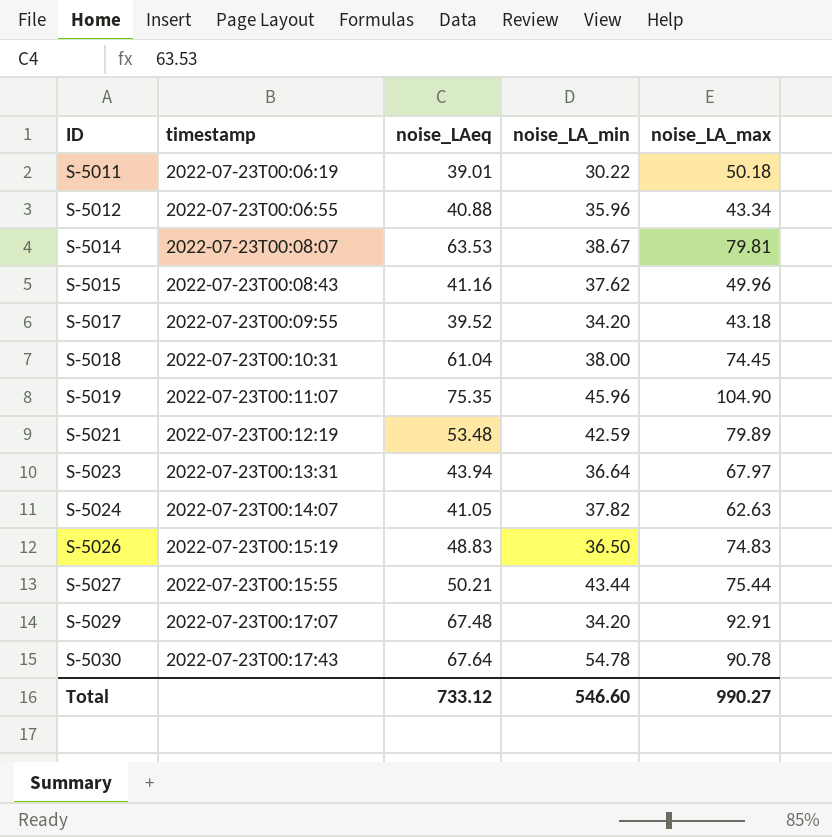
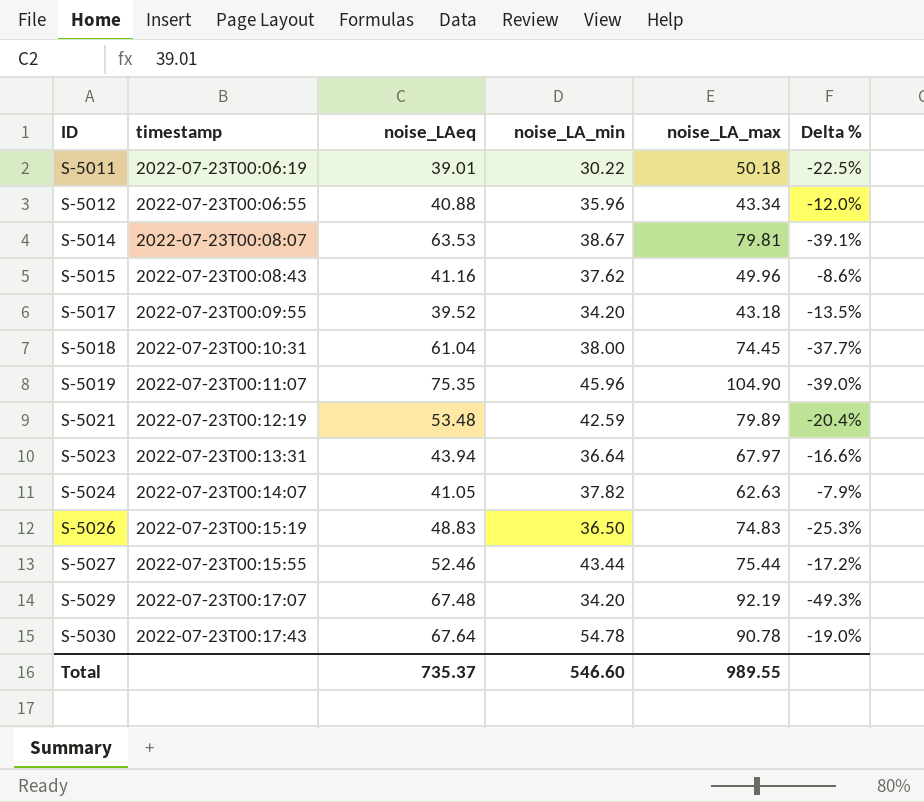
column Delta % | formula: none -> ([noise_LA_min] - [noise_LAeq]) / [noise_LAeq]
S-5027 | noise_LAeq: 50.21 -> 52.46
S-5029 | noise_LA_max: 92.91 -> 92.19
Total | noise_LAeq: 733.12 -> 735.37
Total | noise_LA_max: 990.27 -> 989.55

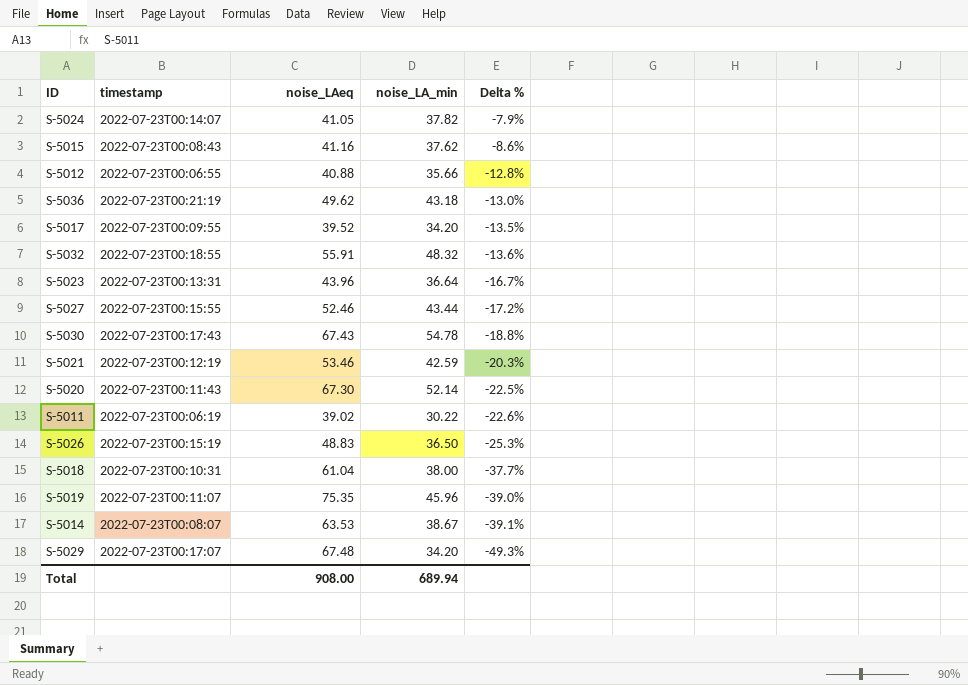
row order: ID ascending -> Delta % descending
column noise_LA_max | position: 5 -> none
S-5012 | noise_LA_min: 35.96 -> 35.66
S-5012 | Delta %: -12.0% -> -12.8%
row S-5036: none -> 2022-07-23T00:21:19 | 49.62 | 43.18 | -13.0%
row S-5032: none -> 2022-07-23T00:18:55 | 55.91 | 48.32 | -13.6%
S-5023 | noise_LAeq: 43.94 -> 43.96
S-5023 | Delta %: -16.6% -> -16.7%
S-5030 | noise_LAeq: 67.64 -> 67.43
S-5030 | Delta %: -19.0% -> -18.8%
S-5021 | noise_LAeq: 53.48 -> 53.46
S-5021 | Delta %: -20.4% -> -20.3%
row S-5020: none -> 2022-07-23T00:11:43 | 67.30 | 52.14 | -22.5%
S-5011 | noise_LAeq: 39.01 -> 39.02
S-5011 | Delta %: -22.5% -> -22.6%
Total | noise_LAeq: 735.37 -> 908.00
Total | noise_LA_min: 546.60 -> 689.94

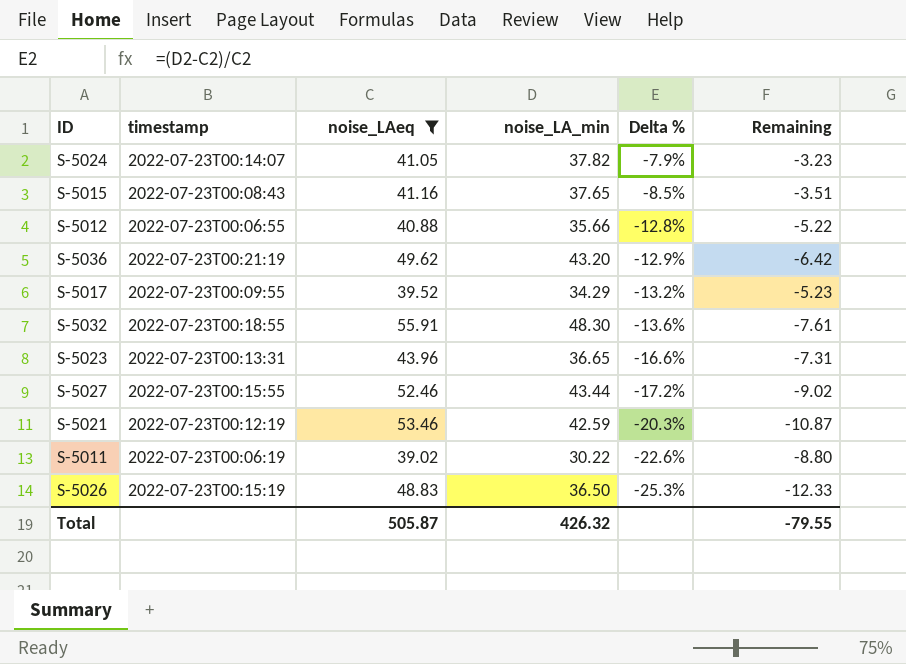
filter: none -> noise_LAeq <= 55.91
column Remaining | formula: none -> [noise_LA_min] - [noise_LAeq]
S-5015 | noise_LA_min: 37.62 -> 37.65
S-5015 | Delta %: -8.6% -> -8.5%
S-5036 | noise_LA_min: 43.18 -> 43.20
S-5036 | Delta %: -13.0% -> -12.9%
S-5017 | noise_LA_min: 34.20 -> 34.29
S-5017 | Delta %: -13.5% -> -13.2%
S-5032 | noise_LA_min: 48.32 -> 48.30
S-5023 | noise_LA_min: 36.64 -> 36.65
S-5023 | Delta %: -16.7% -> -16.6%
Total | noise_LAeq: 908.00 -> 505.87
Total | noise_LA_min: 689.94 -> 426.32

